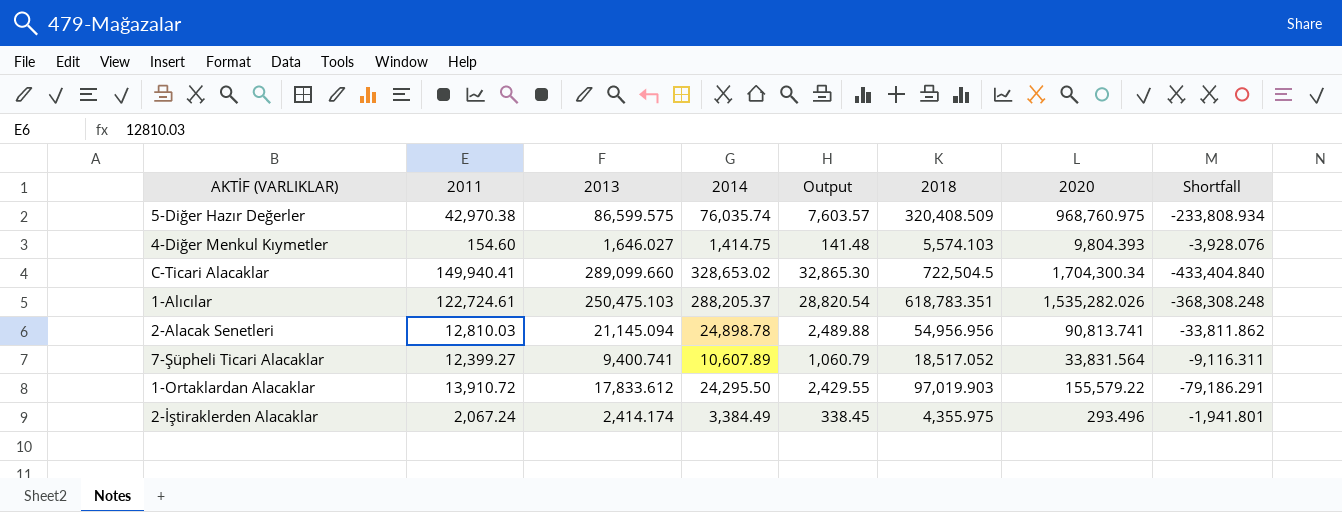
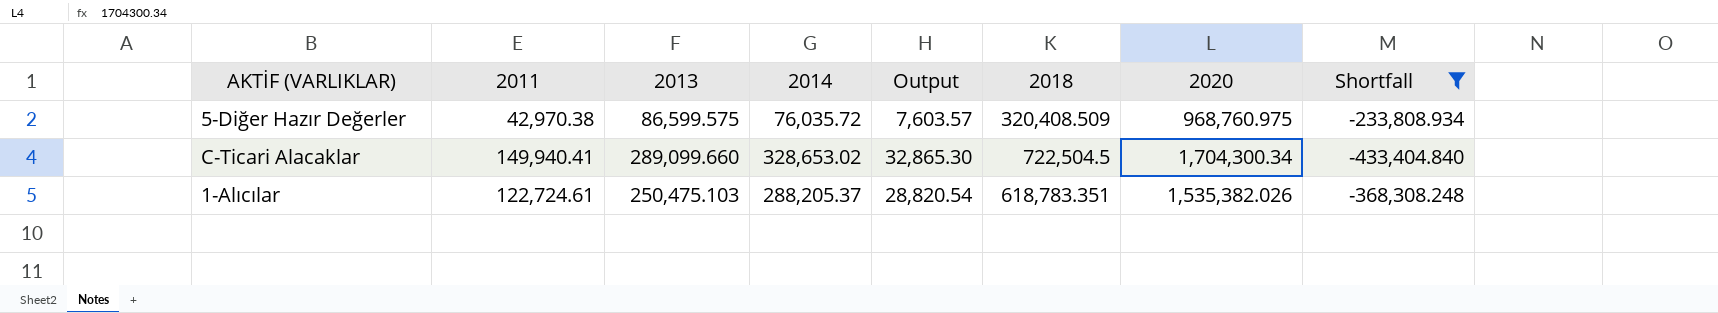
filter: none -> Shortfall <= -233,808.934
5-Diğer Hazır Değerler | 2014: 76,035.74 -> 76,035.72
1-Alıcılar | 2020: 1,535,282.026 -> 1,535,382.026

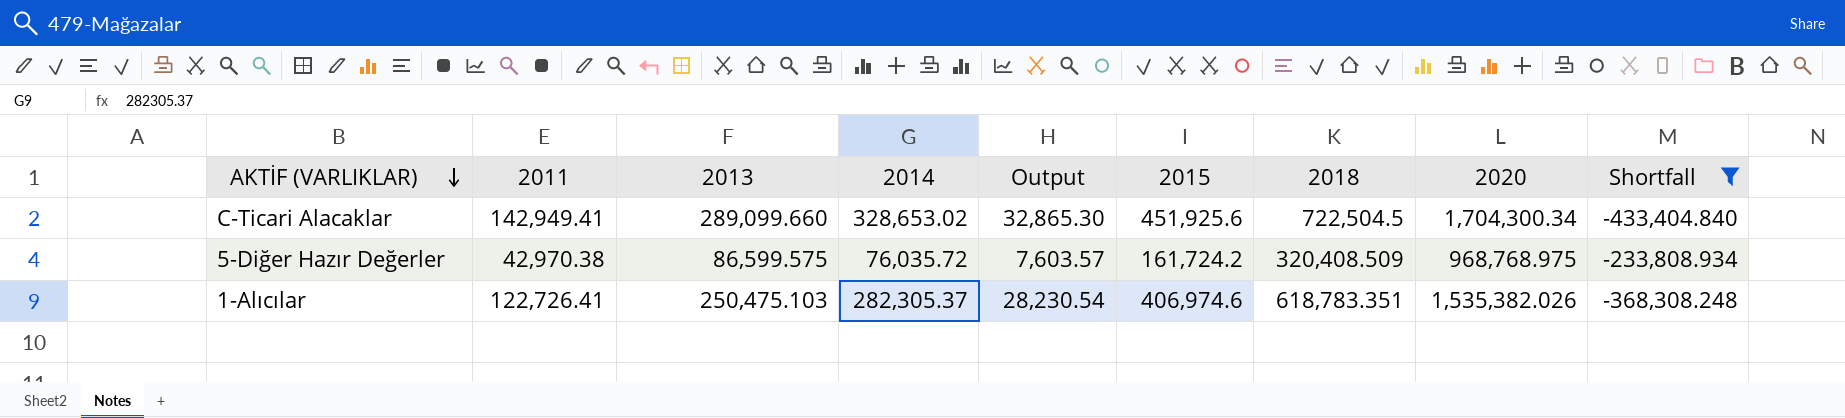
row order: none -> AKTİF (VARLIKLAR) descending
column 2015 | position: none -> 6
C-Ticari Alacaklar | 2011: 149,940.41 -> 142,949.41
5-Diğer Hazır Değerler | 2020: 968,760.975 -> 968,768.975
1-Alıcılar | 2011: 122,724.61 -> 122,726.41
1-Alıcılar | 2014: 288,205.37 -> 282,305.37
1-Alıcılar | Output: 28,820.54 -> 28,230.54

